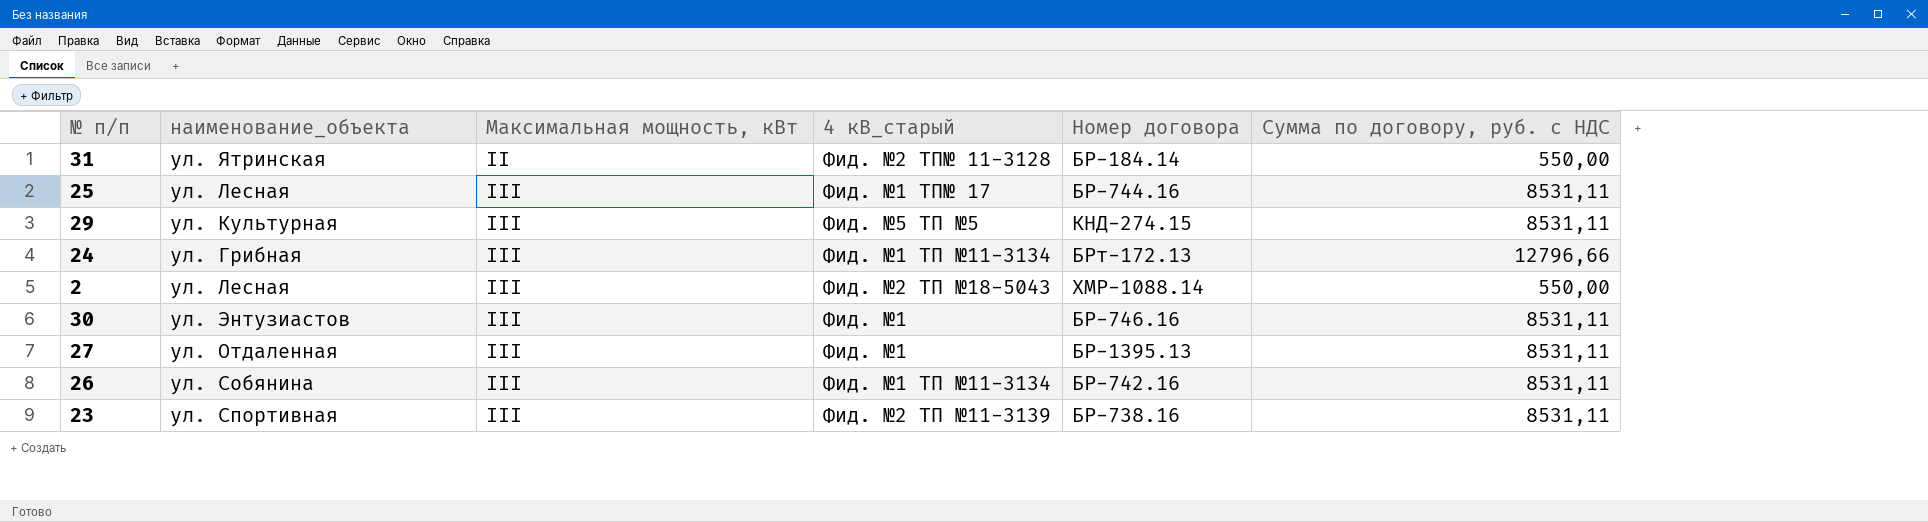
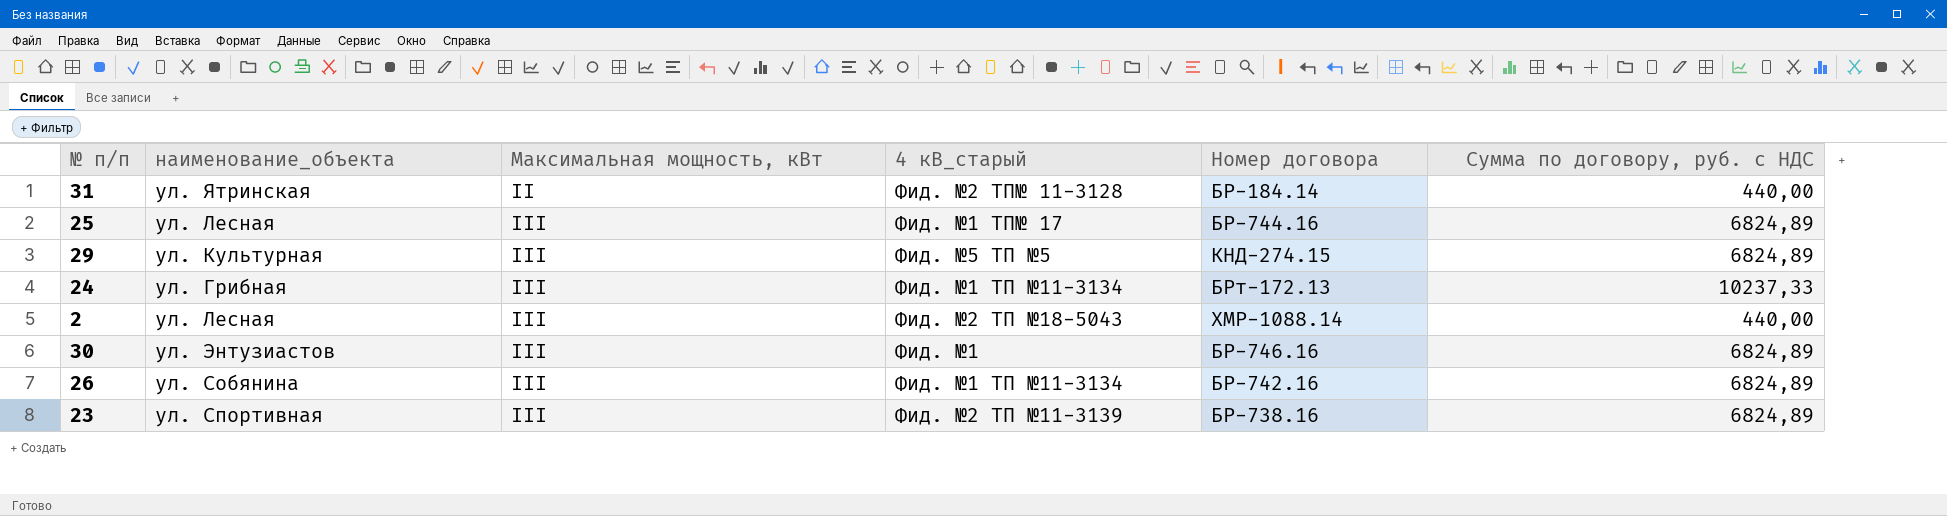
row 27: ул. Отдаленная | III | Фид. №1 | БР-1395.13 | 8531,11 -> none
31 | Сумма по договору, руб. с НДС: 550,00 -> 440,00
25 | Сумма по договору, руб. с НДС: 8531,11 -> 6824,89
29 | Сумма по договору, руб. с НДС: 8531,11 -> 6824,89
24 | Сумма по договору, руб. с НДС: 12796,66 -> 10237,33
2 | Сумма по договору, руб. с НДС: 550,00 -> 440,00
30 | Сумма по договору, руб. с НДС: 8531,11 -> 6824,89
26 | Сумма по договору, руб. с НДС: 8531,11 -> 6824,89
23 | Сумма по договору, руб. с НДС: 8531,11 -> 6824,89

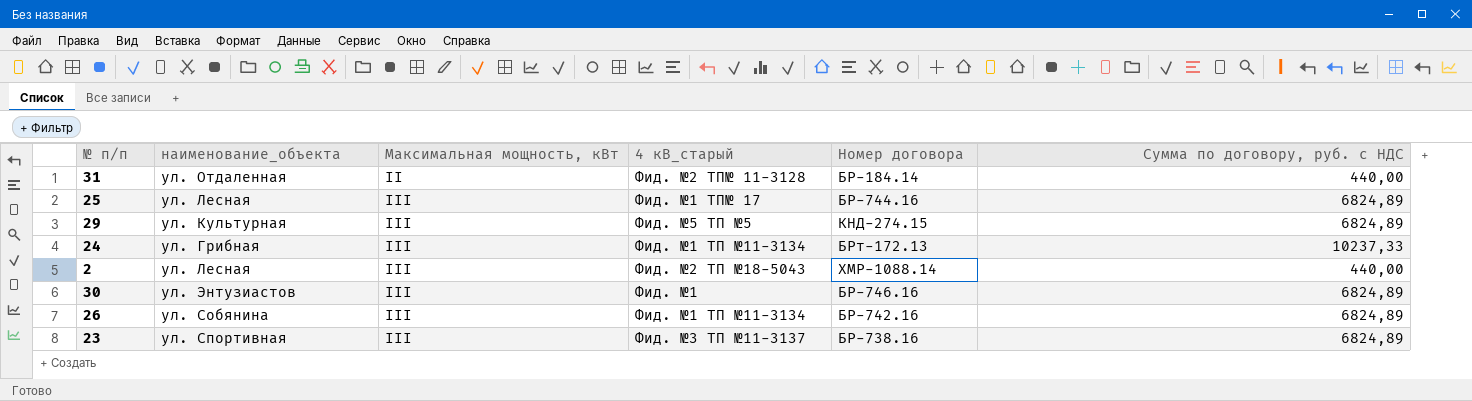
31 | наименование_объекта: ул. Ятринская -> ул. Отдаленная
23 | 4 кВ_старый: Фид. №2 ТП №11-3139 -> Фид. №3 ТП №11-3137

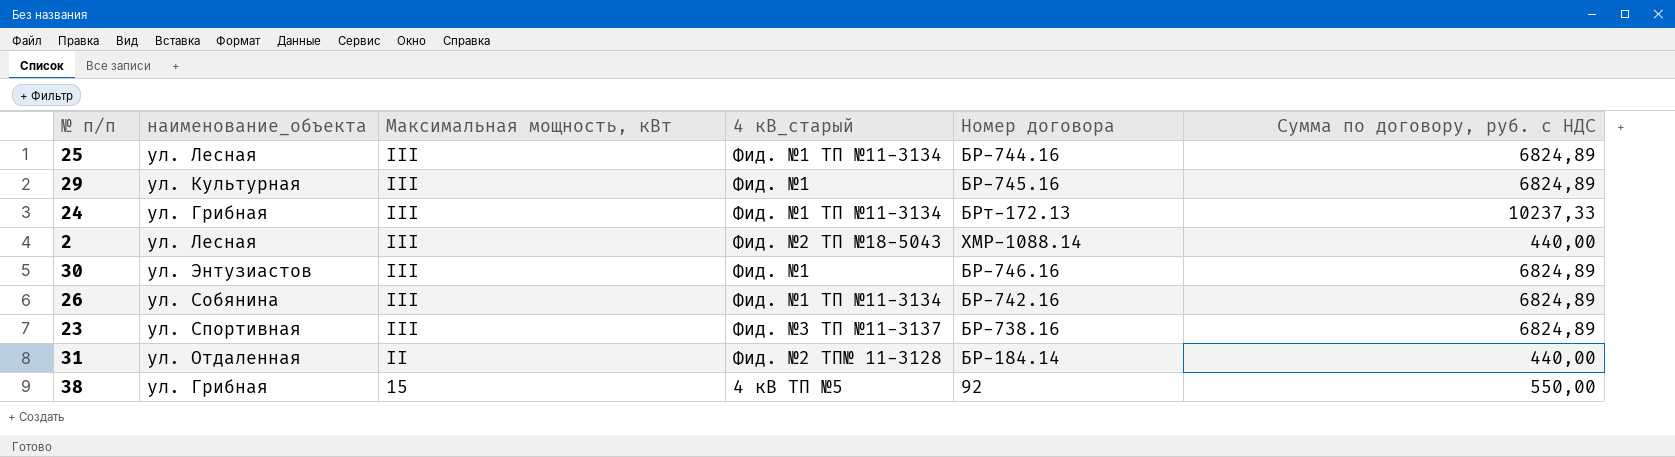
row order: Максимальная мощность, кВт ascending -> Максимальная мощность, кВт descending
25 | 4 кВ_старый: Фид. №1 ТП№ 17 -> Фид. №1 ТП №11-3134
29 | 4 кВ_старый: Фид. №5 ТП №5 -> Фид. №1
29 | Номер договора: КНД-274.15 -> БР-745.16
row 38: none -> ул. Грибная | 15 | 4 кВ ТП №5 | 92 | 550,00

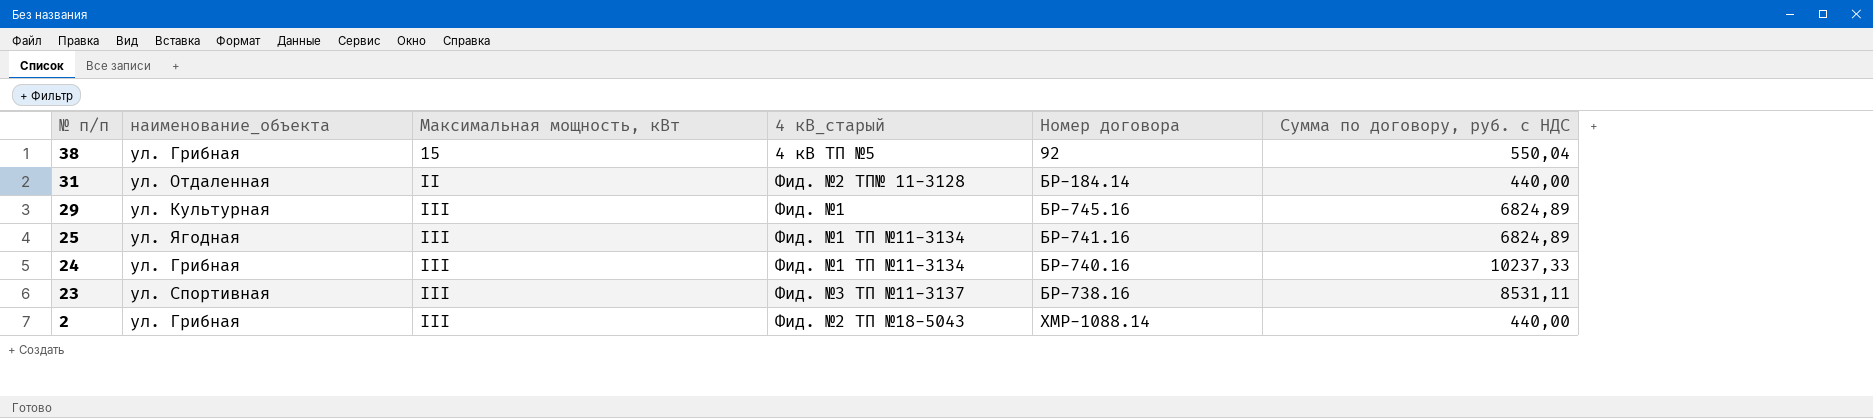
row order: Максимальная мощность, кВт descending -> № п/п descending
row 30: ул. Энтузиастов | III | Фид. №1 | БР-746.16 | 6824,89 -> none
row 26: ул. Собянина | III | Фид. №1 ТП №11-3134 | БР-742.16 | 6824,89 -> none
38 | Сумма по договору, руб. с НДС: 550,00 -> 550,04
25 | наименование_объекта: ул. Лесная -> ул. Ягодная
25 | Номер договора: БР-744.16 -> БР-741.16
24 | Номер договора: БРт-172.13 -> БР-740.16
23 | Сумма по договору, руб. с НДС: 6824,89 -> 8531,11
2 | наименование_объекта: ул. Лесная -> ул. Грибная

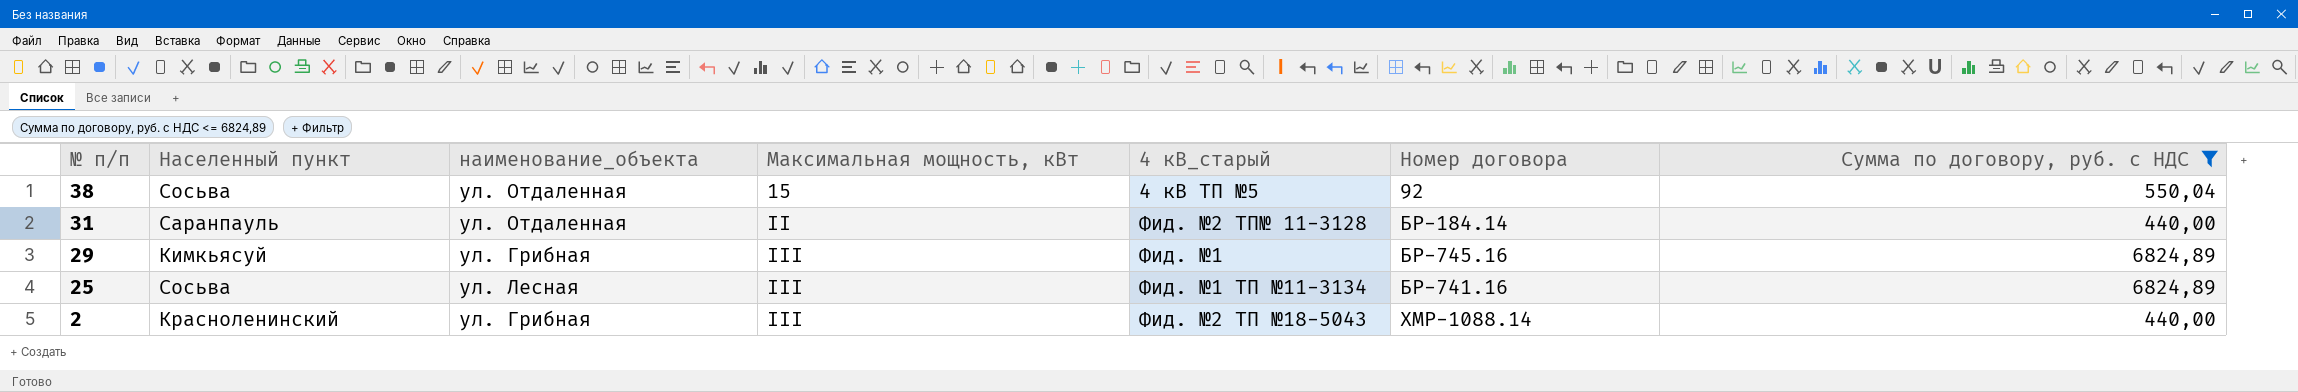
filter: none -> Сумма по договору, руб. с НДС <= 6824,89
column Населенный пункт | position: none -> 2
38 | наименование_объекта: ул. Грибная -> ул. Отдаленная
29 | наименование_объекта: ул. Культурная -> ул. Грибная
25 | наименование_объекта: ул. Ягодная -> ул. Лесная

